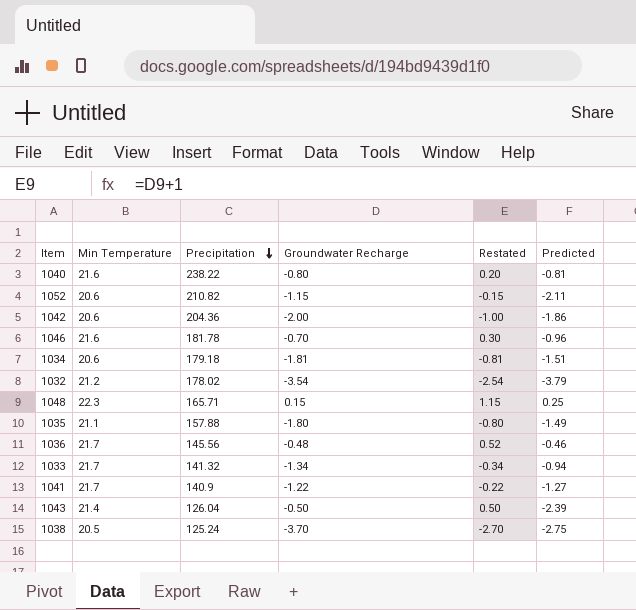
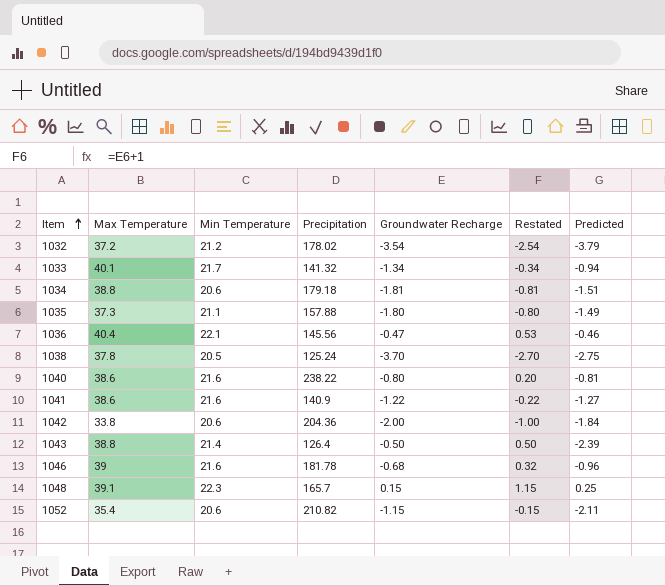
row order: Precipitation descending -> Item ascending
column Max Temperature | position: none -> 2
1036 | Min Temperature: 21.7 -> 22.1
1036 | Groundwater Recharge: -0.48 -> -0.47
1036 | Restated: 0.52 -> 0.53
1041 | Min Temperature: 21.7 -> 21.6
1042 | Predicted: -1.86 -> -1.84
1043 | Precipitation: 126.04 -> 126.4
1046 | Groundwater Recharge: -0.70 -> -0.68
1046 | Restated: 0.30 -> 0.32
1048 | Precipitation: 165.71 -> 165.7

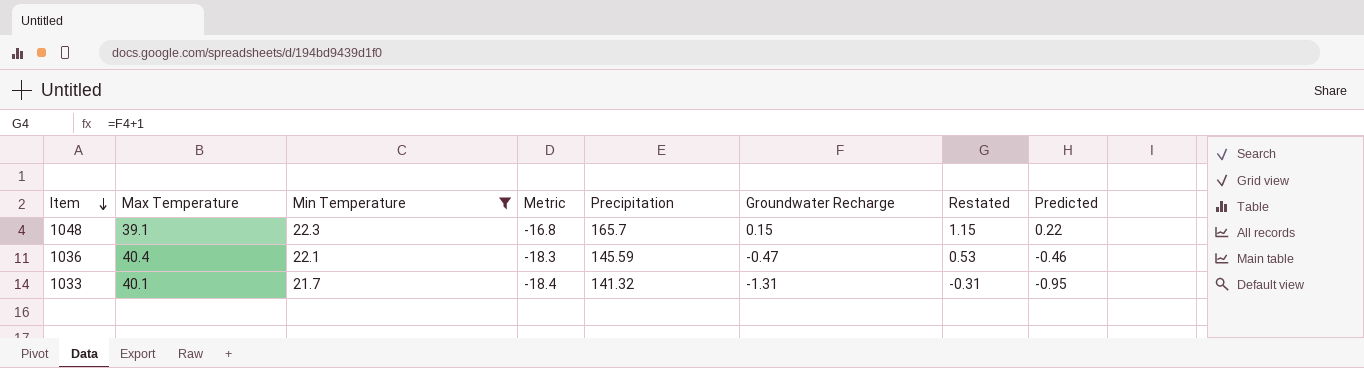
filter: none -> Min Temperature >= 21.7
row order: Item ascending -> Item descending
column Metric | formula: none -> [Min Temperature] - [Max Temperature]
1048 | Predicted: 0.25 -> 0.22
1036 | Precipitation: 145.56 -> 145.59
1033 | Groundwater Recharge: -1.34 -> -1.31
1033 | Restated: -0.34 -> -0.31
1033 | Predicted: -0.94 -> -0.95

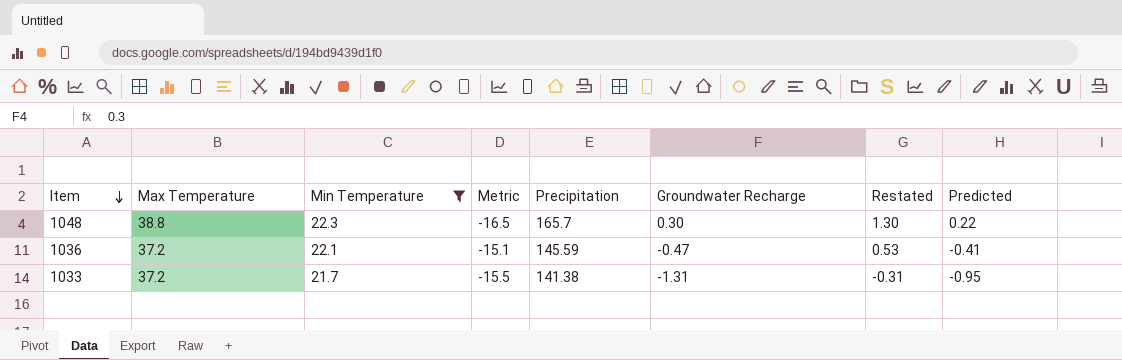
1048 | Max Temperature: 39.1 -> 38.8
1048 | Metric: -16.8 -> -16.5
1048 | Groundwater Recharge: 0.15 -> 0.30
1048 | Restated: 1.15 -> 1.30
1036 | Max Temperature: 40.4 -> 37.2
1036 | Metric: -18.3 -> -15.1
1036 | Predicted: -0.46 -> -0.41
1033 | Max Temperature: 40.1 -> 37.2
1033 | Metric: -18.4 -> -15.5
1033 | Precipitation: 141.32 -> 141.38

